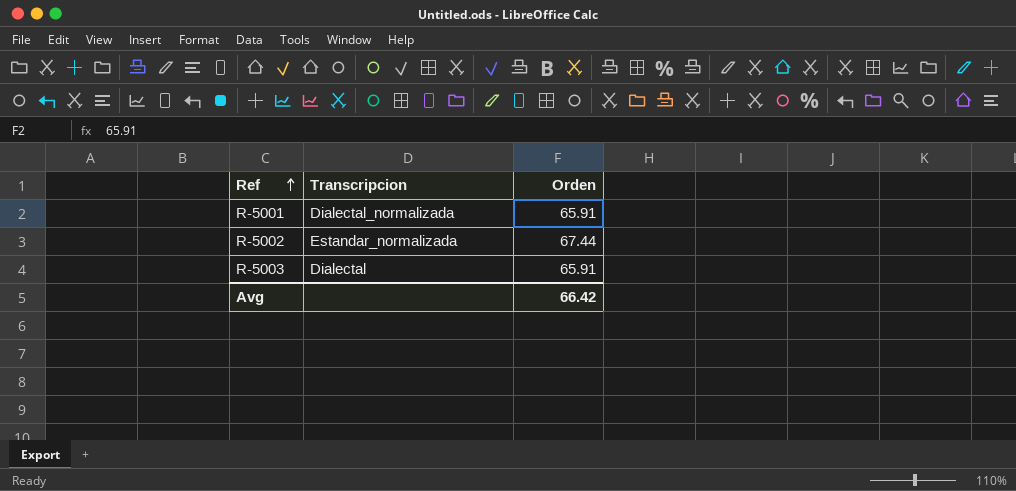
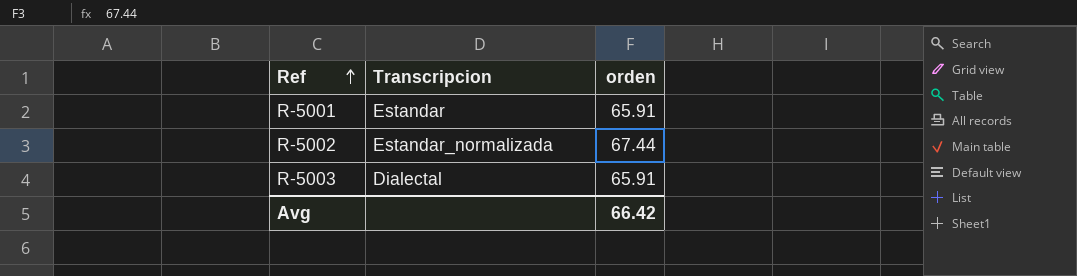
column name: Orden -> orden
R-5001 | Transcripcion: Dialectal_normalizada -> Estandar

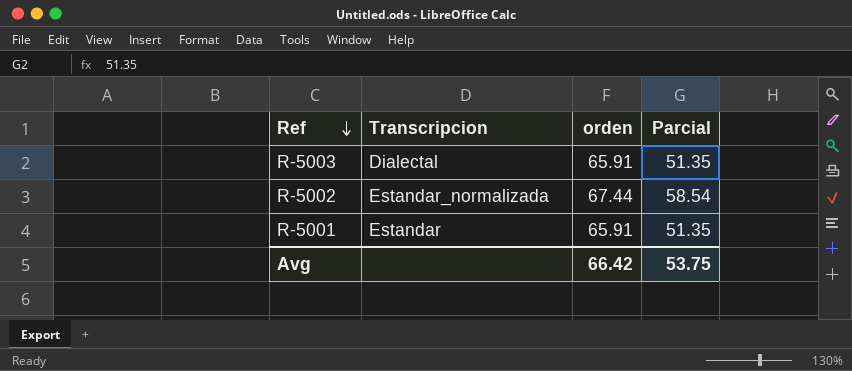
row order: Ref ascending -> Ref descending
column Parcial | position: none -> 4

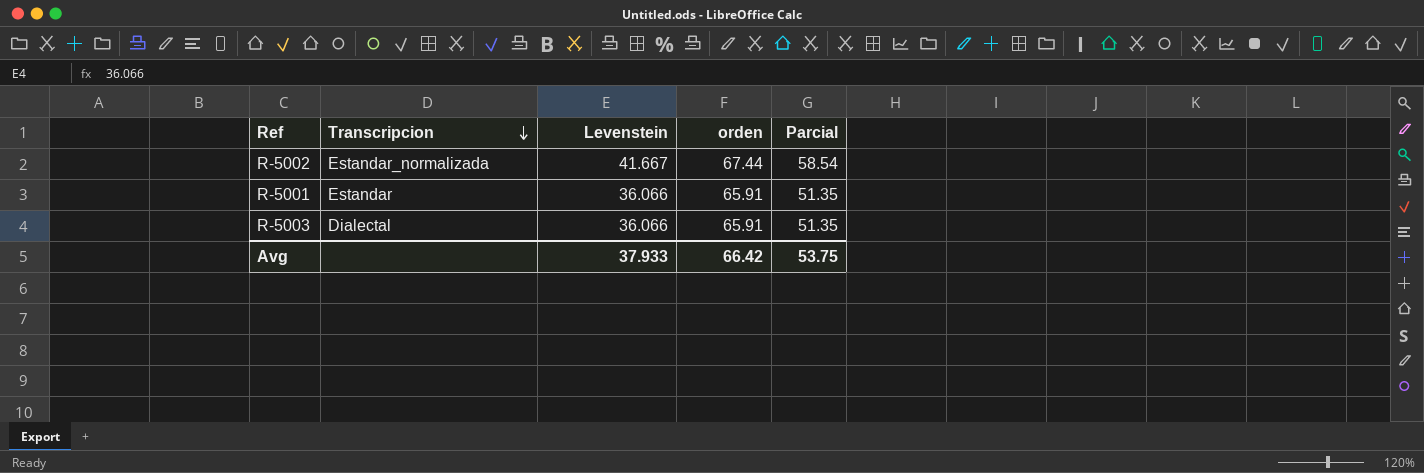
row order: Ref descending -> Transcripcion descending
column Levenstein | position: none -> 3

